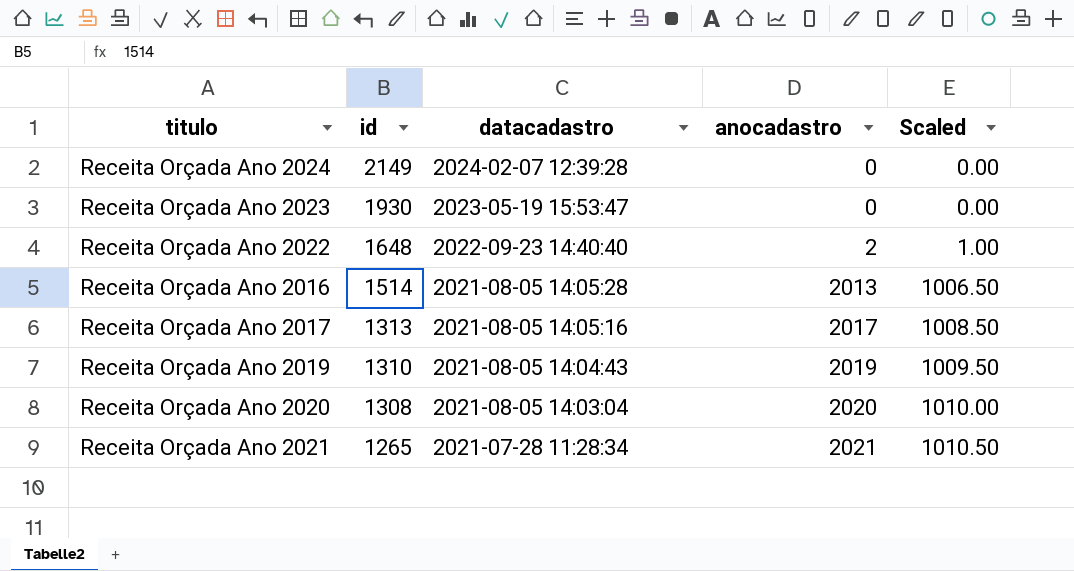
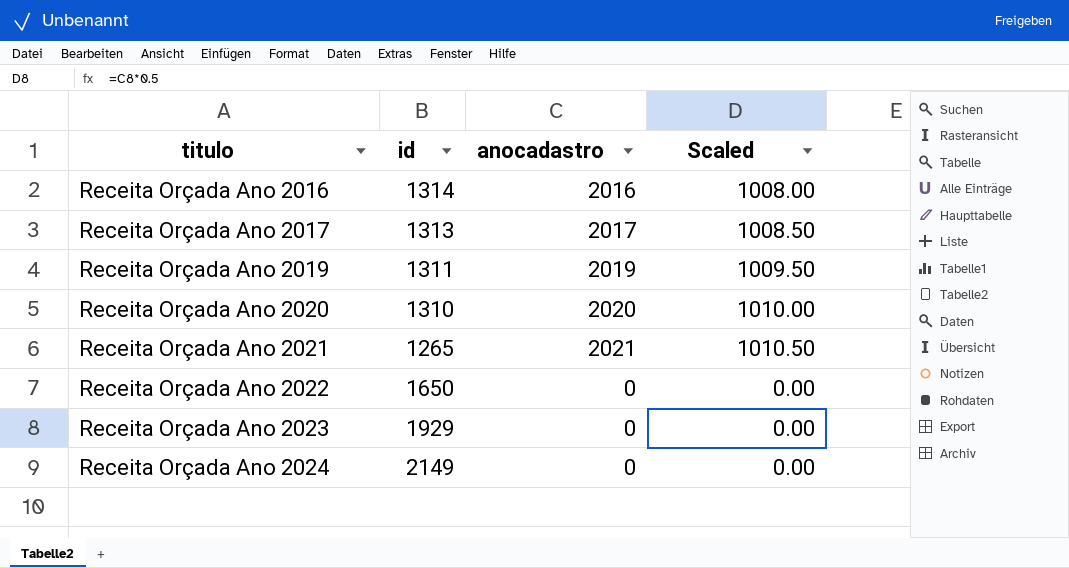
row order: id descending -> titulo ascending
column datacadastro | position: 3 -> none
Receita Orçada Ano 2016 | id: 1514 -> 1314
Receita Orçada Ano 2016 | anocadastro: 2013 -> 2016
Receita Orçada Ano 2016 | Scaled: 1006.50 -> 1008.00
Receita Orçada Ano 2019 | id: 1310 -> 1311
Receita Orçada Ano 2020 | id: 1308 -> 1310
Receita Orçada Ano 2022 | id: 1648 -> 1650
Receita Orçada Ano 2022 | anocadastro: 2 -> 0
Receita Orçada Ano 2022 | Scaled: 1.00 -> 0.00
Receita Orçada Ano 2023 | id: 1930 -> 1929

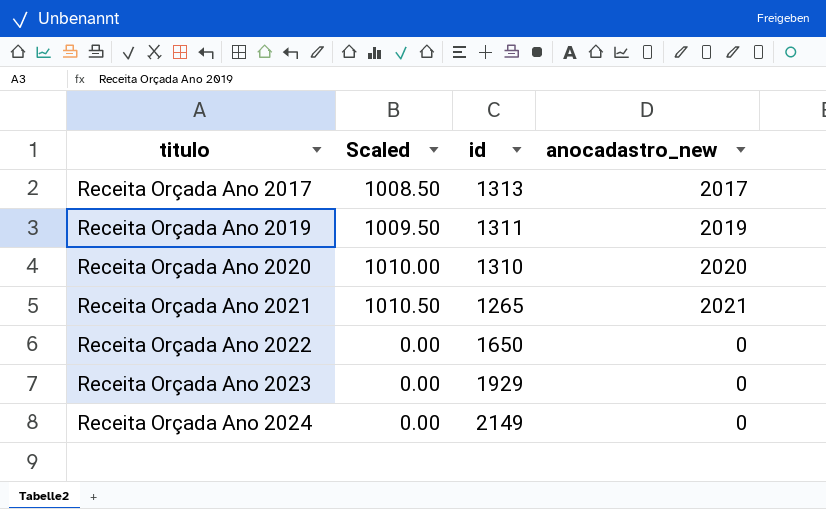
column Scaled | position: 4 -> 2
column name: anocadastro -> anocadastro_new
row Receita Orçada Ano 2016: 1314 | 2016 | 1008.00 -> none

